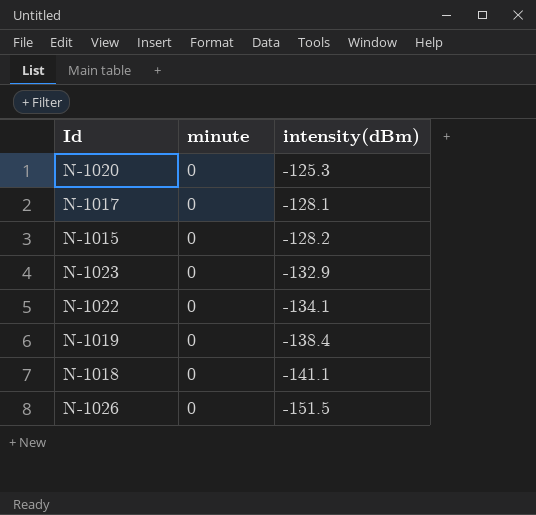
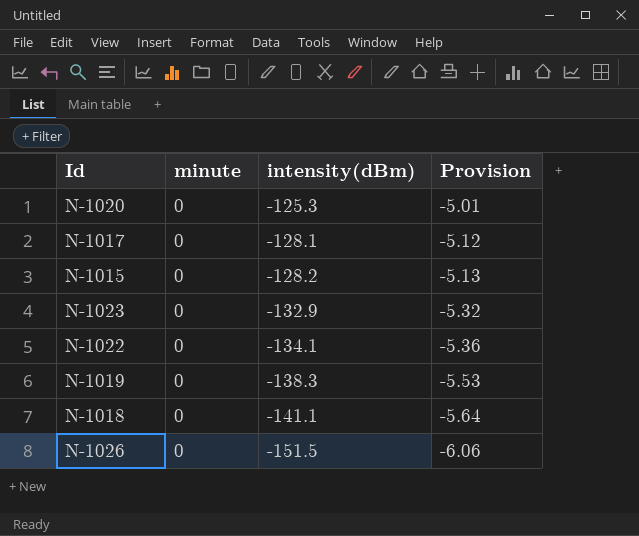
column Provision | formula: none -> [intensity(dBm)] * 0.04
N-1019 | intensity(dBm): -138.4 -> -138.3

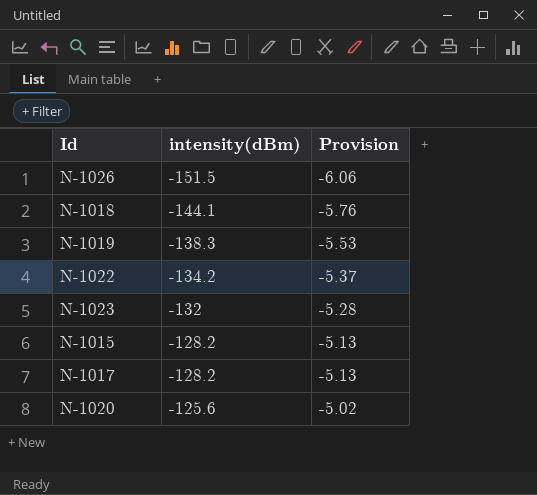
row order: intensity(dBm) descending -> intensity(dBm) ascending
column minute | position: 2 -> none
N-1018 | intensity(dBm): -141.1 -> -144.1
N-1018 | Provision: -5.64 -> -5.76
N-1022 | intensity(dBm): -134.1 -> -134.2
N-1022 | Provision: -5.36 -> -5.37
N-1023 | intensity(dBm): -132.9 -> -132
N-1023 | Provision: -5.32 -> -5.28
N-1017 | intensity(dBm): -128.1 -> -128.2
N-1017 | Provision: -5.12 -> -5.13
N-1020 | intensity(dBm): -125.3 -> -125.6
N-1020 | Provision: -5.01 -> -5.02

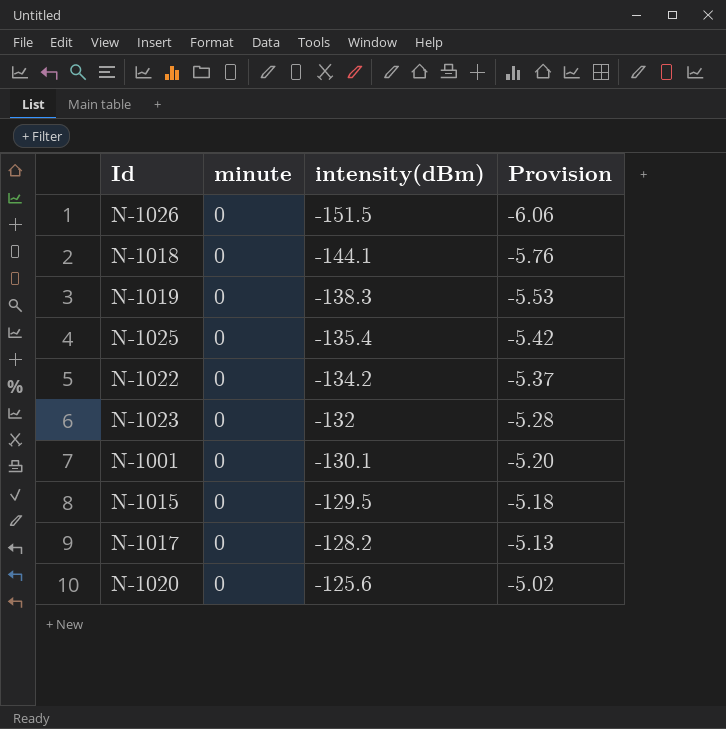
column minute | position: none -> 2
row N-1025: none -> 0 | -135.4 | -5.42
row N-1001: none -> 0 | -130.1 | -5.20
N-1015 | intensity(dBm): -128.2 -> -129.5
N-1015 | Provision: -5.13 -> -5.18

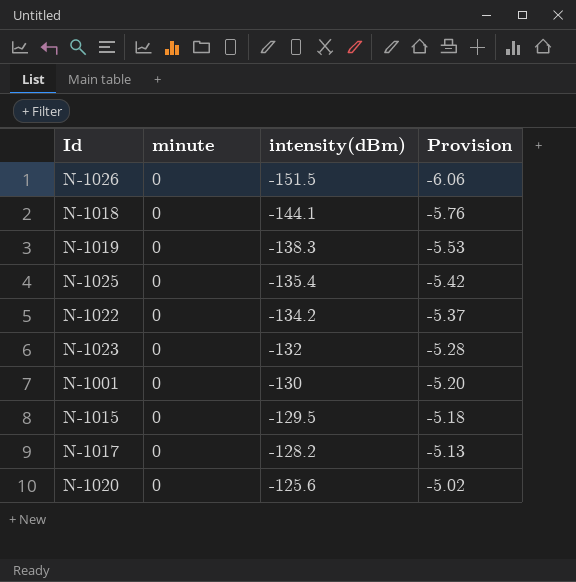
N-1001 | intensity(dBm): -130.1 -> -130

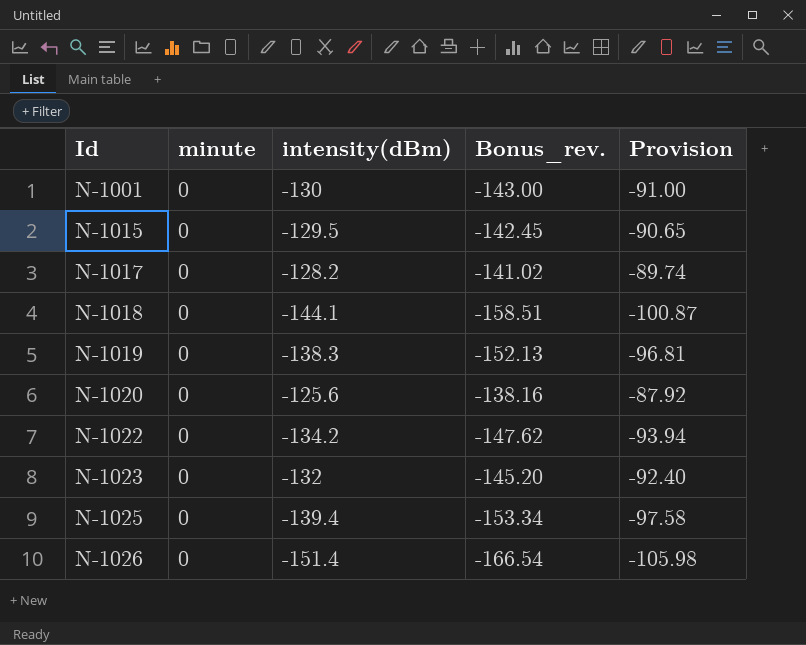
row order: intensity(dBm) ascending -> Id ascending
column Bonus_rev. | formula: none -> [intensity(dBm)] * 1.1
column Provision | formula: [intensity(dBm)] * 0.04 -> [intensity(dBm)] * 0.7
N-1025 | intensity(dBm): -135.4 -> -139.4
N-1026 | intensity(dBm): -151.5 -> -151.4

